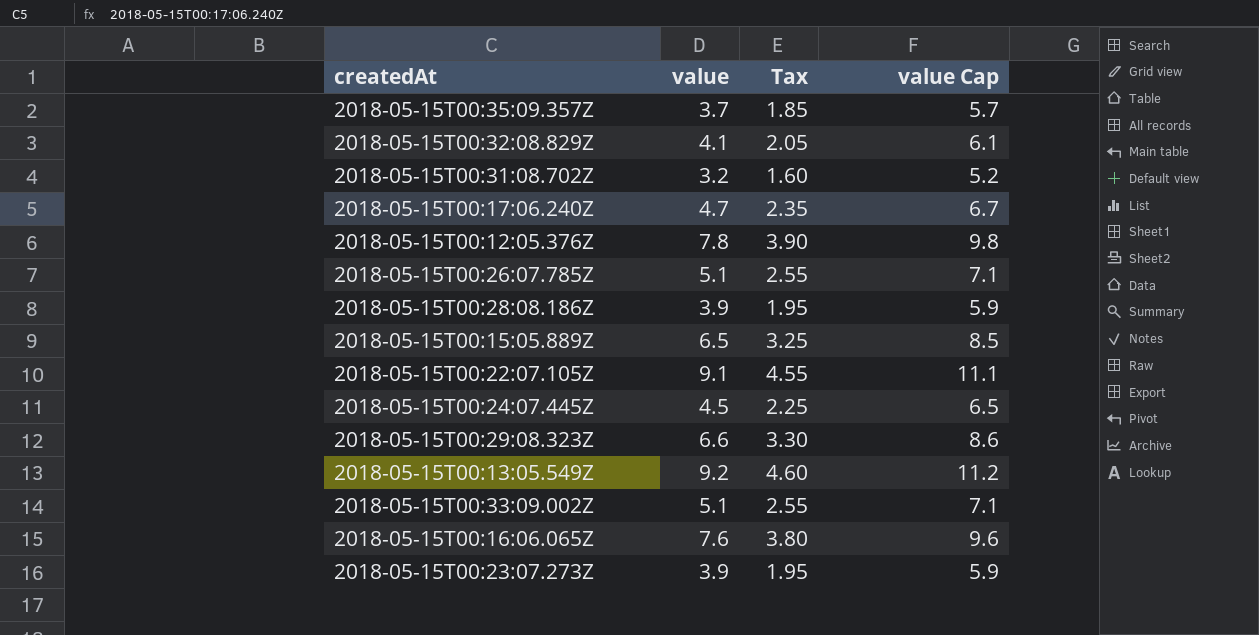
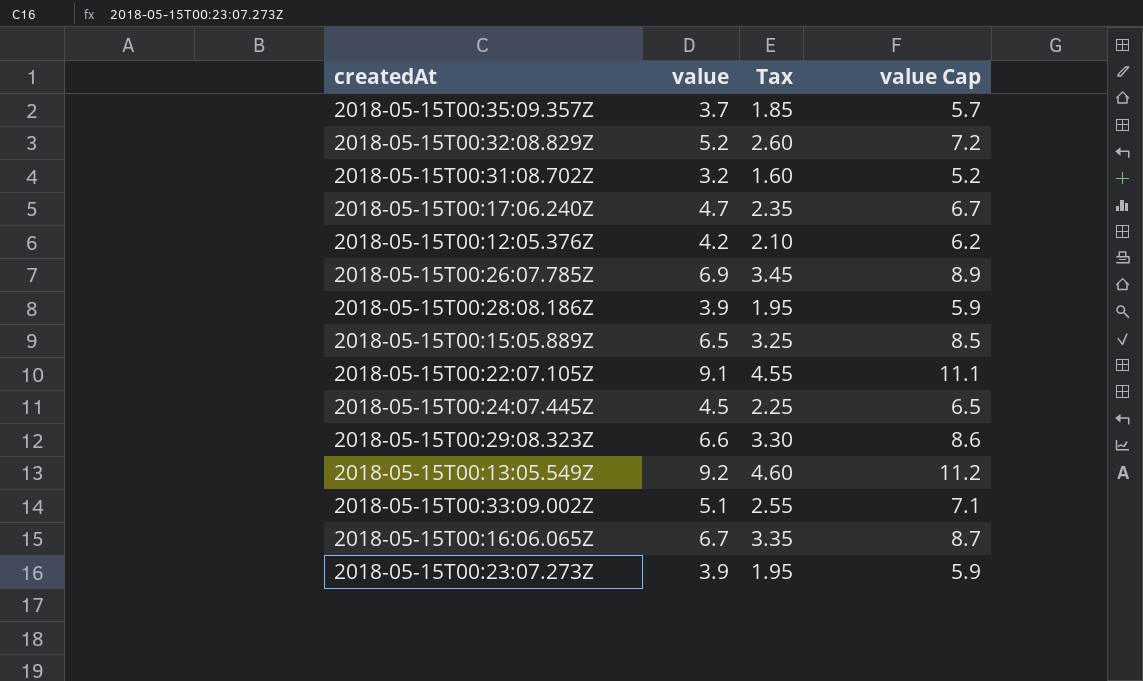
2018-05-15T00:32:08.829Z | value: 4.1 -> 5.2
2018-05-15T00:32:08.829Z | Tax: 2.05 -> 2.60
2018-05-15T00:32:08.829Z | value Cap: 6.1 -> 7.2
2018-05-15T00:12:05.376Z | value: 7.8 -> 4.2
2018-05-15T00:12:05.376Z | Tax: 3.90 -> 2.10
2018-05-15T00:12:05.376Z | value Cap: 9.8 -> 6.2
2018-05-15T00:26:07.785Z | value: 5.1 -> 6.9
2018-05-15T00:26:07.785Z | Tax: 2.55 -> 3.45
2018-05-15T00:26:07.785Z | value Cap: 7.1 -> 8.9
2018-05-15T00:16:06.065Z | value: 7.6 -> 6.7
2018-05-15T00:16:06.065Z | Tax: 3.80 -> 3.35
2018-05-15T00:16:06.065Z | value Cap: 9.6 -> 8.7

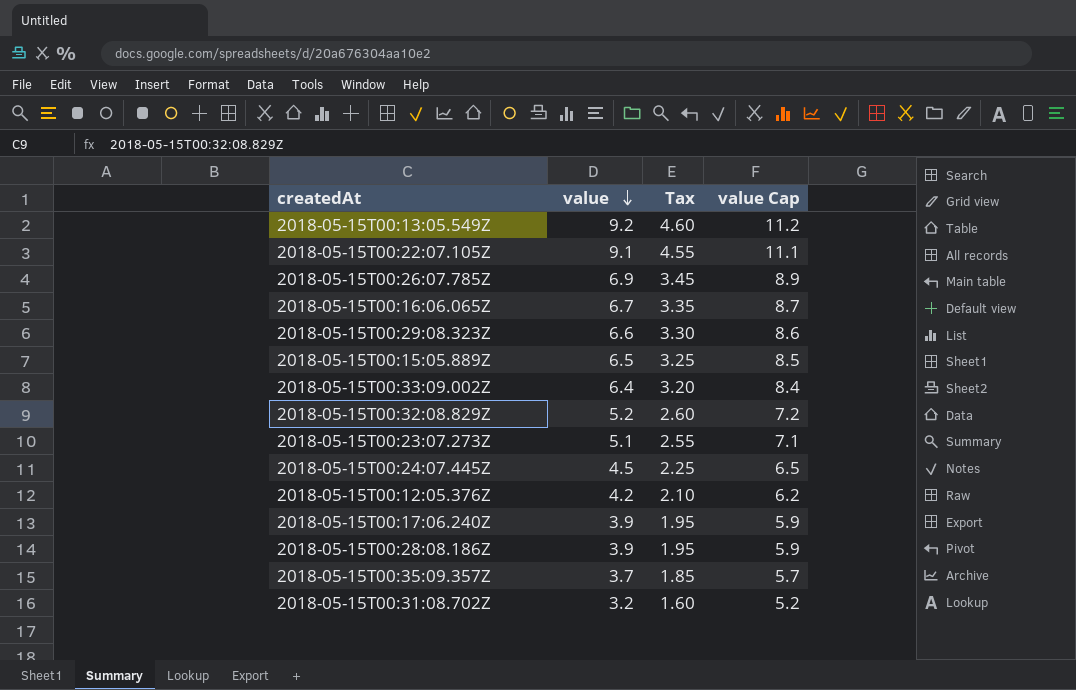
row order: none -> value descending
2018-05-15T00:33:09.002Z | value: 5.1 -> 6.4
2018-05-15T00:33:09.002Z | Tax: 2.55 -> 3.20
2018-05-15T00:33:09.002Z | value Cap: 7.1 -> 8.4
2018-05-15T00:23:07.273Z | value: 3.9 -> 5.1
2018-05-15T00:23:07.273Z | Tax: 1.95 -> 2.55
2018-05-15T00:23:07.273Z | value Cap: 5.9 -> 7.1
2018-05-15T00:17:06.240Z | value: 4.7 -> 3.9
2018-05-15T00:17:06.240Z | Tax: 2.35 -> 1.95
2018-05-15T00:17:06.240Z | value Cap: 6.7 -> 5.9

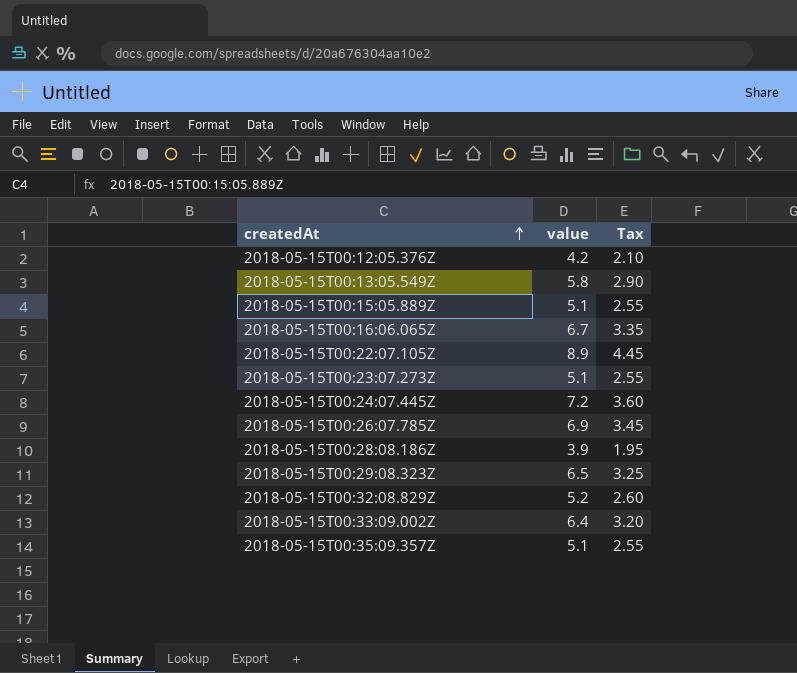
row order: value descending -> createdAt ascending
column value Cap | formula: [value] + 2 -> none
row 2018-05-15T00:17:06.240Z: 3.9 | 1.95 | 5.9 -> none
row 2018-05-15T00:31:08.702Z: 3.2 | 1.60 | 5.2 -> none
2018-05-15T00:13:05.549Z | value: 9.2 -> 5.8
2018-05-15T00:13:05.549Z | Tax: 4.60 -> 2.90
2018-05-15T00:15:05.889Z | value: 6.5 -> 5.1
2018-05-15T00:15:05.889Z | Tax: 3.25 -> 2.55
2018-05-15T00:22:07.105Z | value: 9.1 -> 8.9
2018-05-15T00:22:07.105Z | Tax: 4.55 -> 4.45
2018-05-15T00:24:07.445Z | value: 4.5 -> 7.2
2018-05-15T00:24:07.445Z | Tax: 2.25 -> 3.60
2018-05-15T00:29:08.323Z | value: 6.6 -> 6.5
2018-05-15T00:29:08.323Z | Tax: 3.30 -> 3.25
2018-05-15T00:35:09.357Z | value: 3.7 -> 5.1
2018-05-15T00:35:09.357Z | Tax: 1.85 -> 2.55

